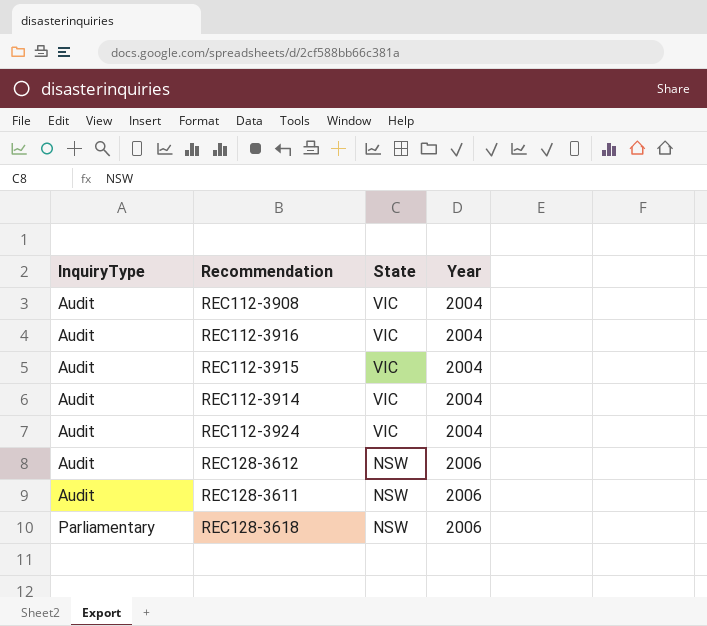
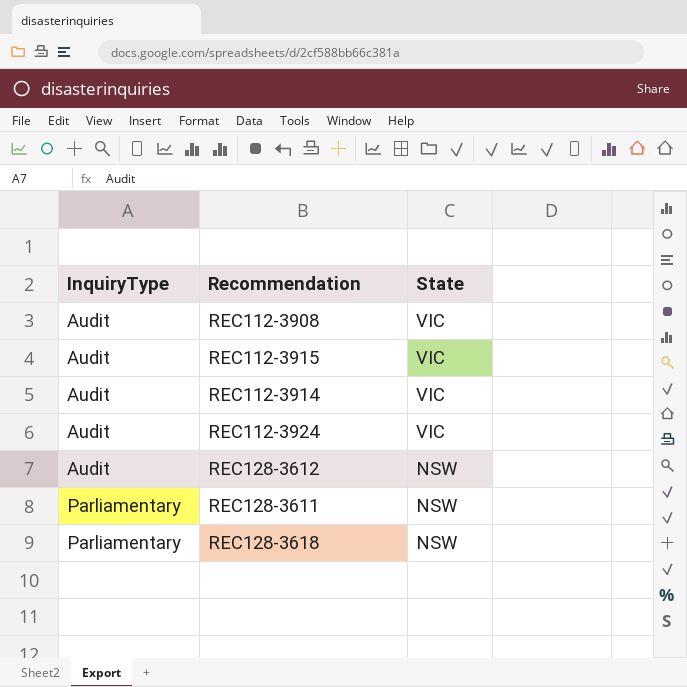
column Year | position: 4 -> none
row REC112-3916: Audit | VIC | 2004 -> none
REC128-3611 | InquiryType: Audit -> Parliamentary

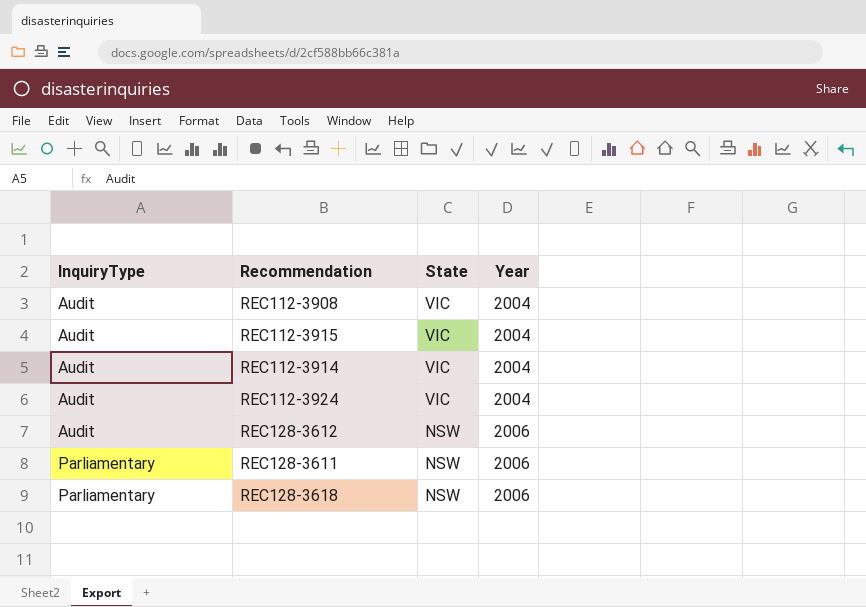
column Year | position: none -> 4

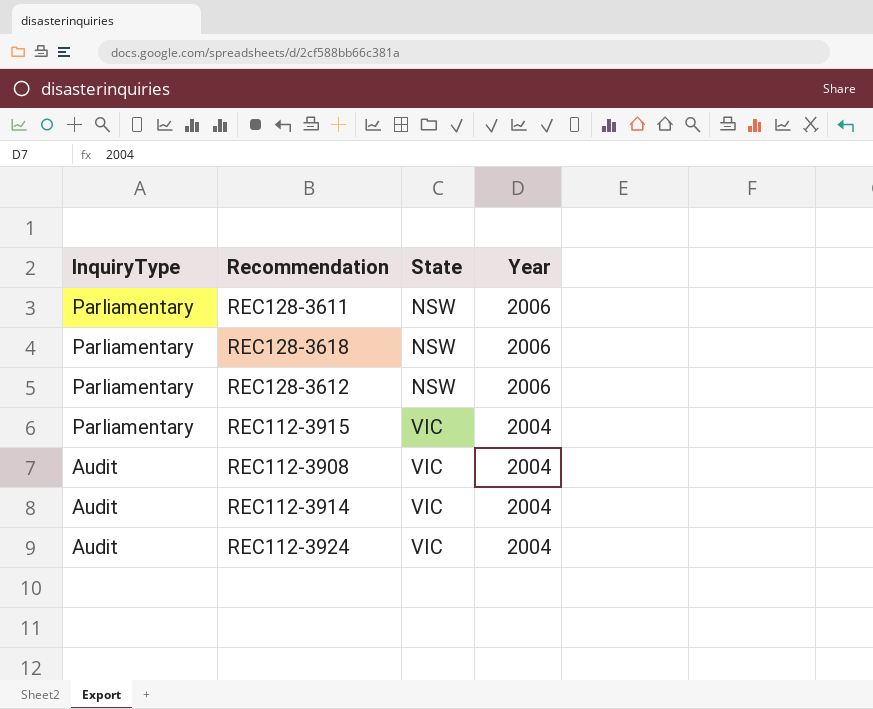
row order: InquiryType ascending -> InquiryType descending
REC128-3612 | InquiryType: Audit -> Parliamentary
REC112-3915 | InquiryType: Audit -> Parliamentary

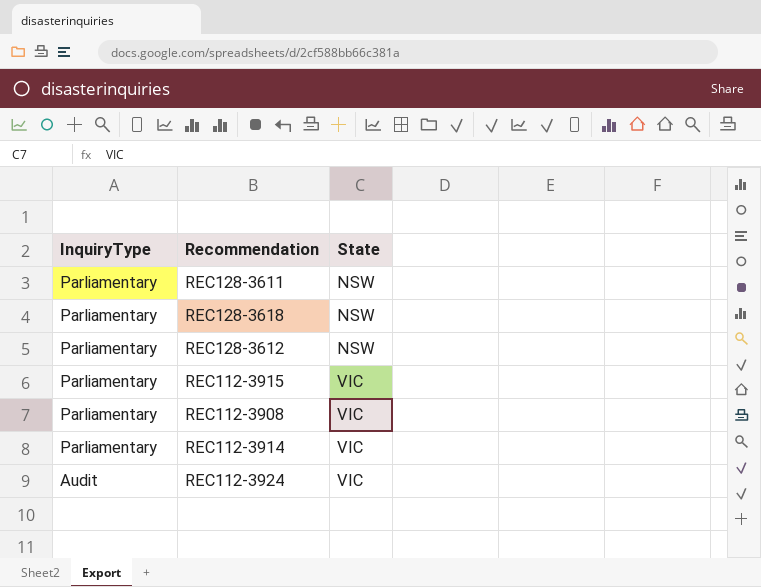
column Year | position: 4 -> none
REC112-3908 | InquiryType: Audit -> Parliamentary
REC112-3914 | InquiryType: Audit -> Parliamentary

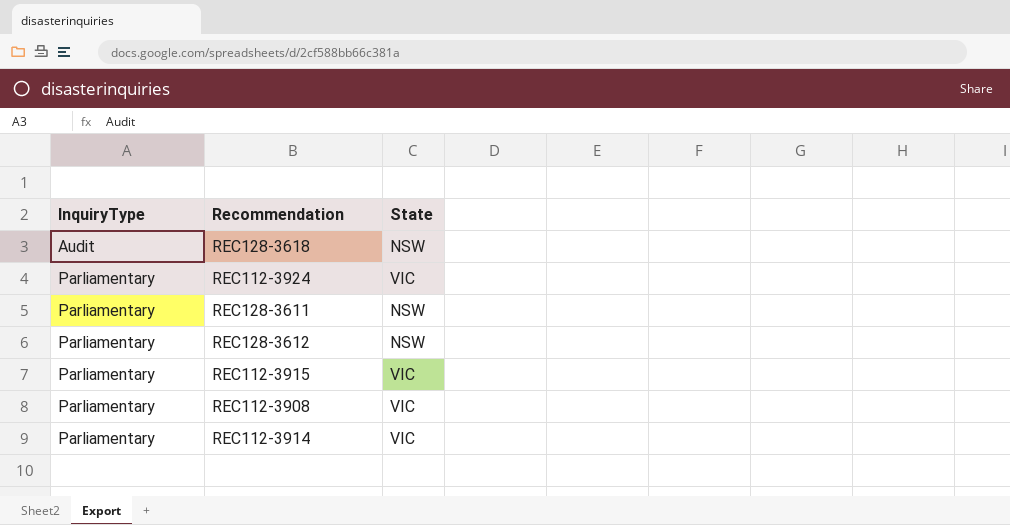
row order: InquiryType descending -> InquiryType ascending
REC128-3618 | InquiryType: Parliamentary -> Audit
REC112-3924 | InquiryType: Audit -> Parliamentary

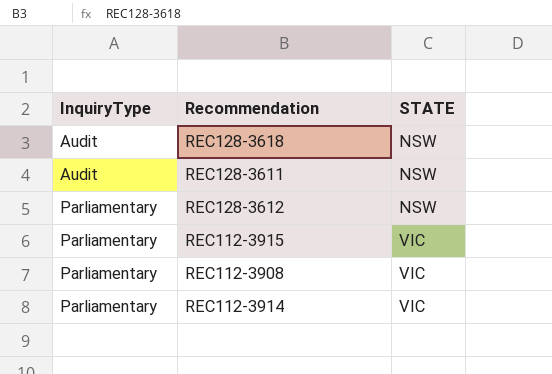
column name: State -> STATE
row REC112-3924: Parliamentary | VIC -> none
REC128-3611 | InquiryType: Parliamentary -> Audit

